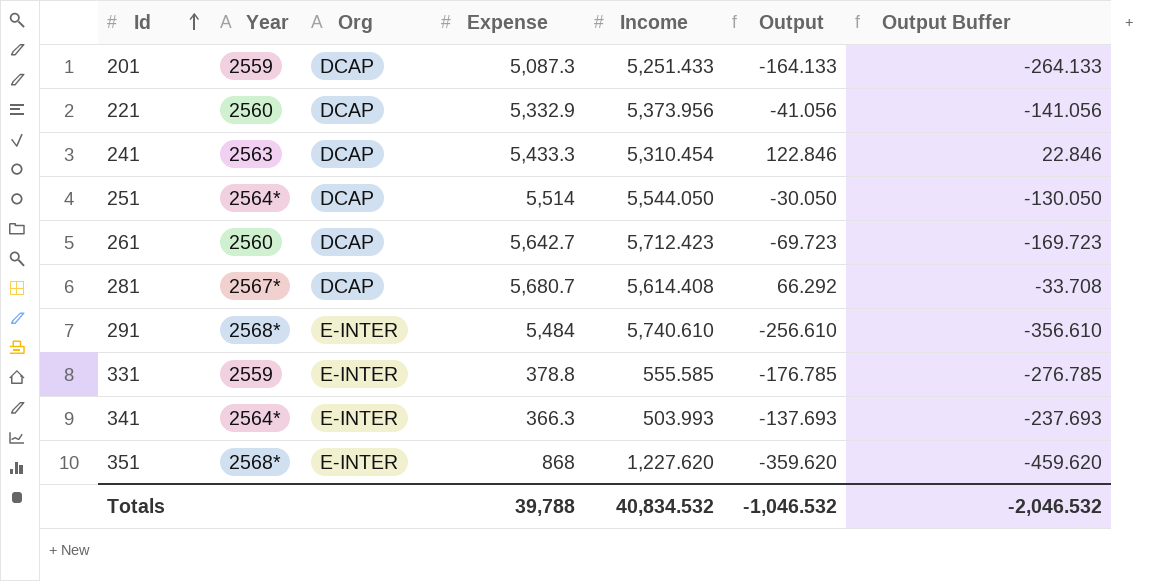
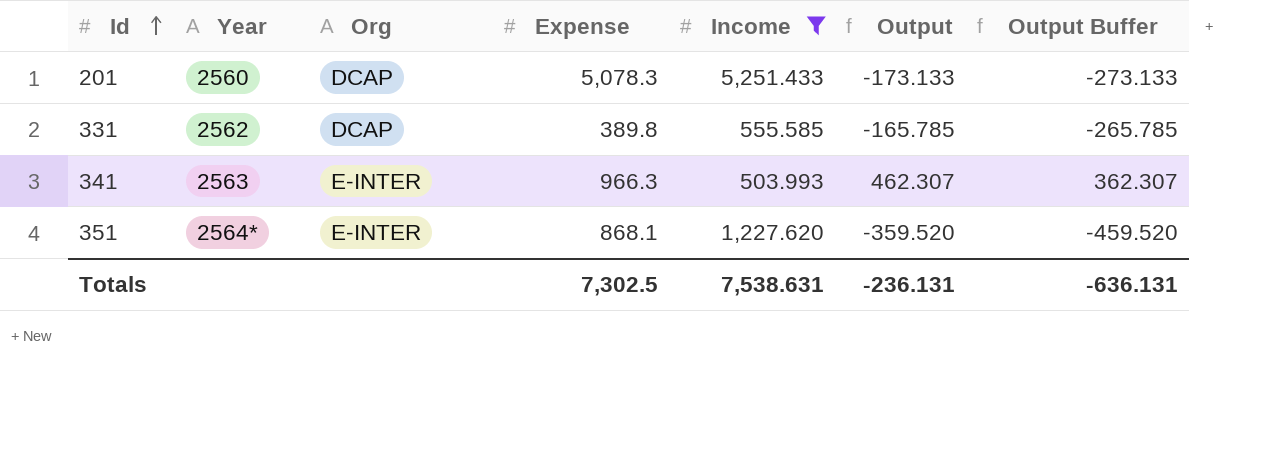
filter: none -> Income <= 5,251.433
201 | Year: 2559 -> 2560
201 | Expense: 5,087.3 -> 5,078.3
201 | Output: -164.133 -> -173.133
201 | Output Buffer: -264.133 -> -273.133
331 | Year: 2559 -> 2562
331 | Org: E-INTER -> DCAP
331 | Expense: 378.8 -> 389.8
331 | Output: -176.785 -> -165.785
331 | Output Buffer: -276.785 -> -265.785
341 | Year: 2564* -> 2563
341 | Expense: 366.3 -> 966.3
341 | Output: -137.693 -> 462.307
341 | Output Buffer: -237.693 -> 362.307
351 | Year: 2568* -> 2564*
351 | Expense: 868 -> 868.1
351 | Output: -359.620 -> -359.520
351 | Output Buffer: -459.620 -> -459.520
Totals | Expense: 39,788 -> 7,302.5
Totals | Income: 40,834.532 -> 7,538.631
Totals | Output: -1,046.532 -> -236.131
Totals | Output Buffer: -2,046.532 -> -636.131

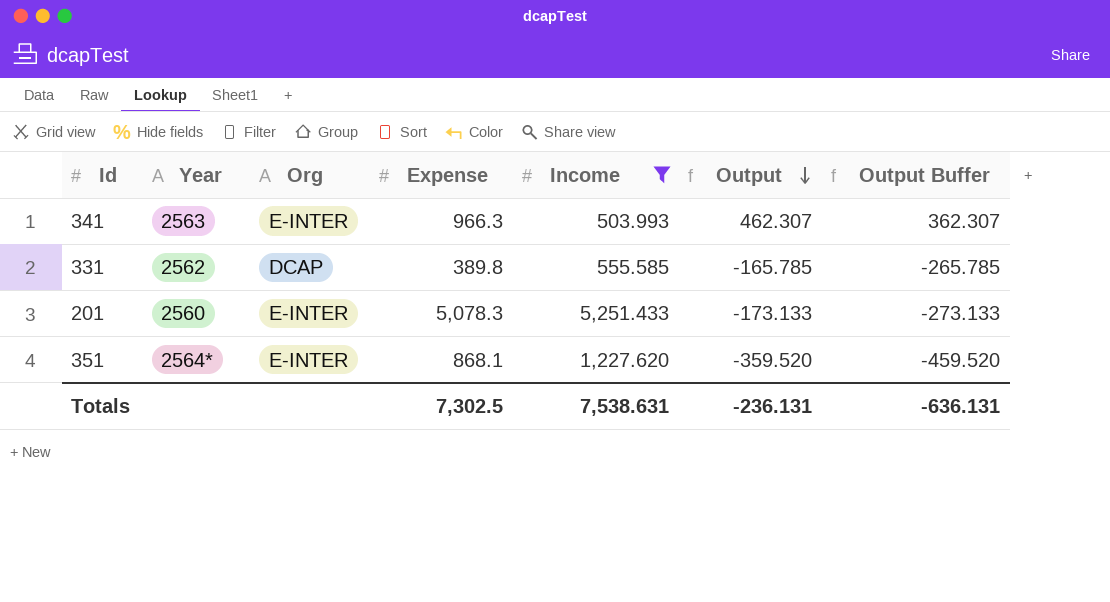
row order: Id ascending -> Output descending
201 | Org: DCAP -> E-INTER

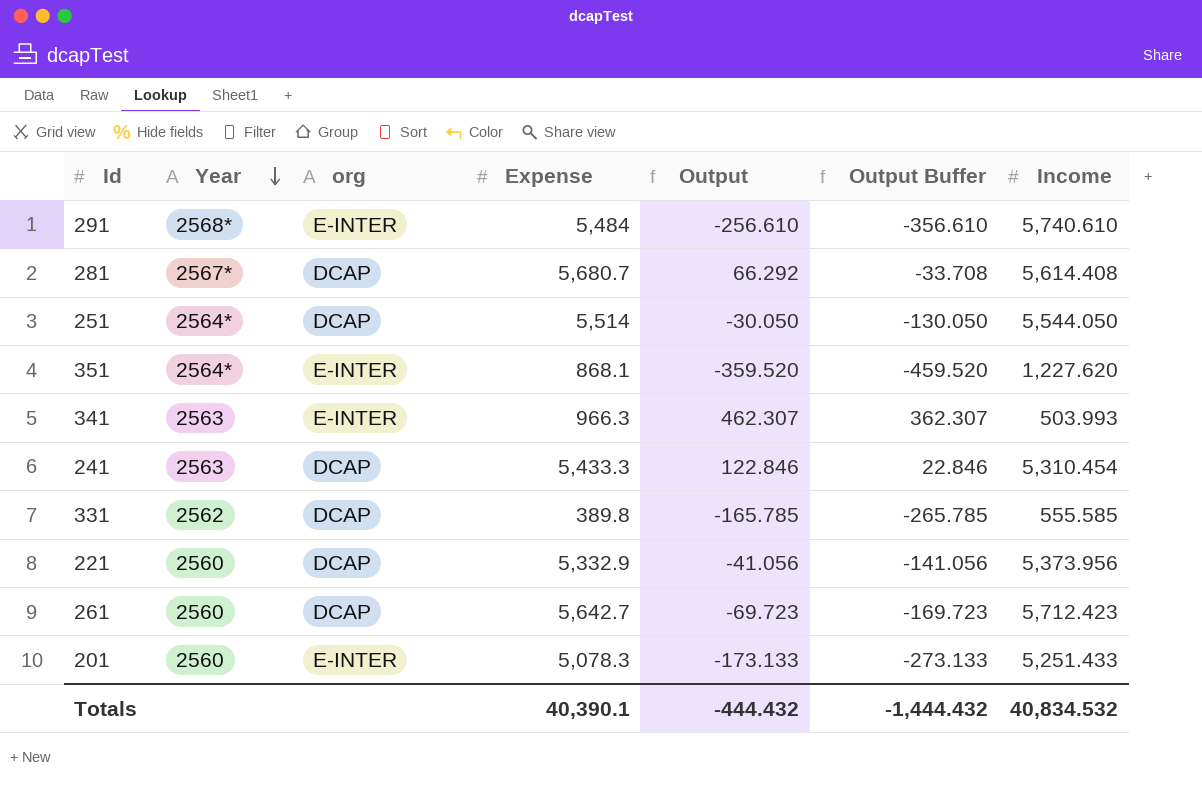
filter: Income <= 5,251.433 -> none
row order: Output descending -> Year descending
column name: Org -> org
column Income | position: 5 -> 7
Totals | Expense: 7,302.5 -> 40,390.1
Totals | Output: -236.131 -> -444.432
Totals | Output Buffer: -636.131 -> -1,444.432
Totals | Income: 7,538.631 -> 40,834.532

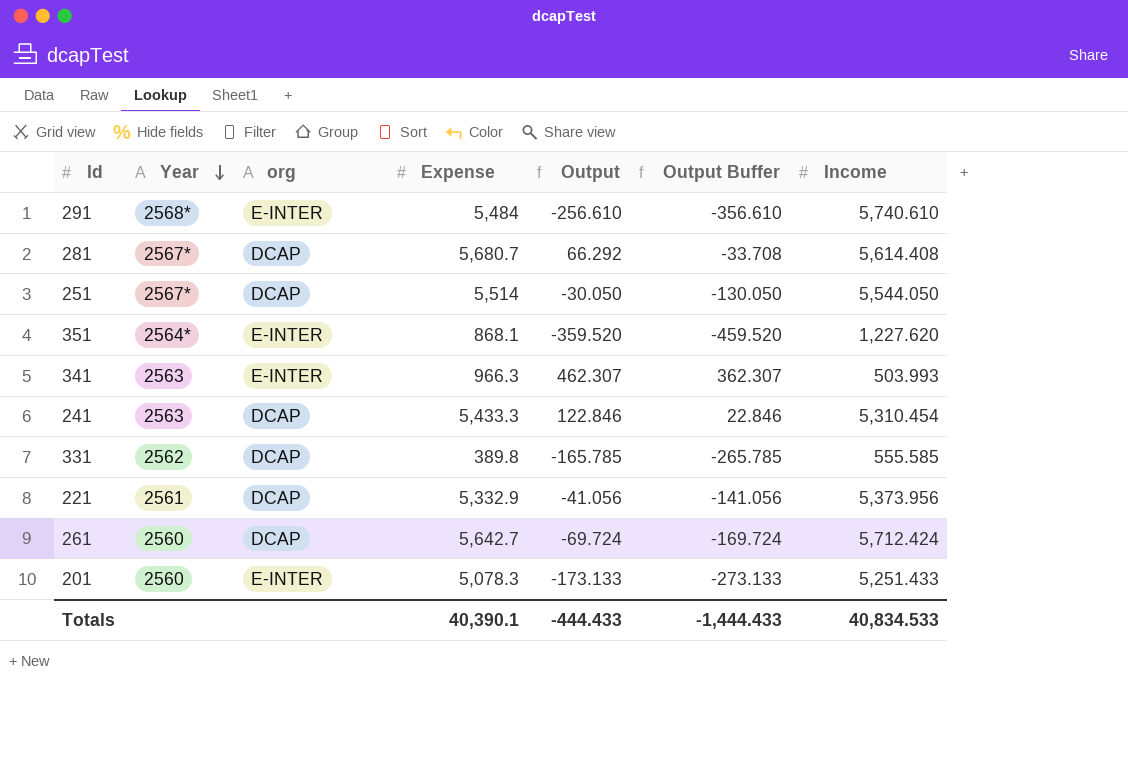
251 | Year: 2564* -> 2567*
221 | Year: 2560 -> 2561
261 | Output: -69.723 -> -69.724
261 | Output Buffer: -169.723 -> -169.724
261 | Income: 5,712.423 -> 5,712.424
Totals | Output: -444.432 -> -444.433
Totals | Output Buffer: -1,444.432 -> -1,444.433
Totals | Income: 40,834.532 -> 40,834.533

